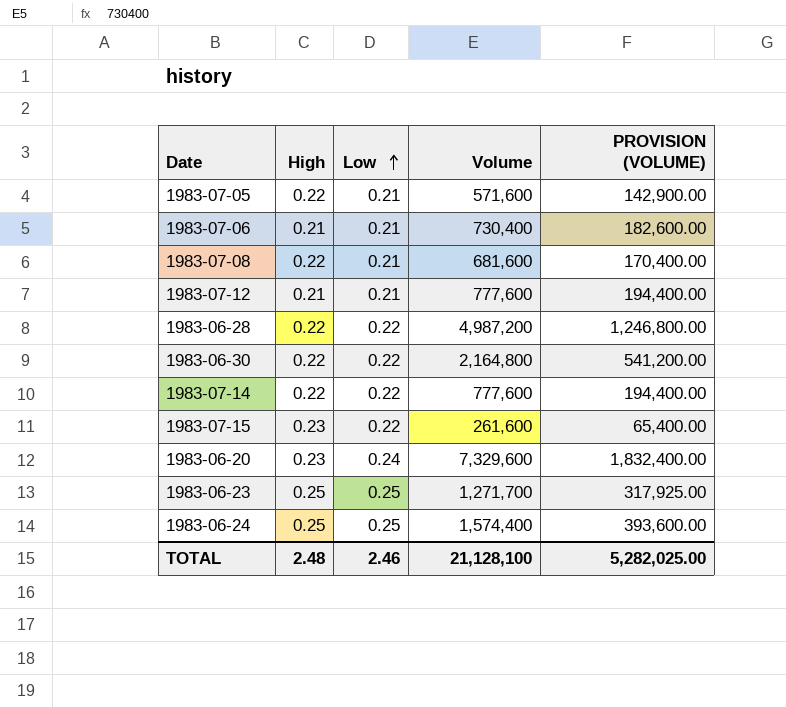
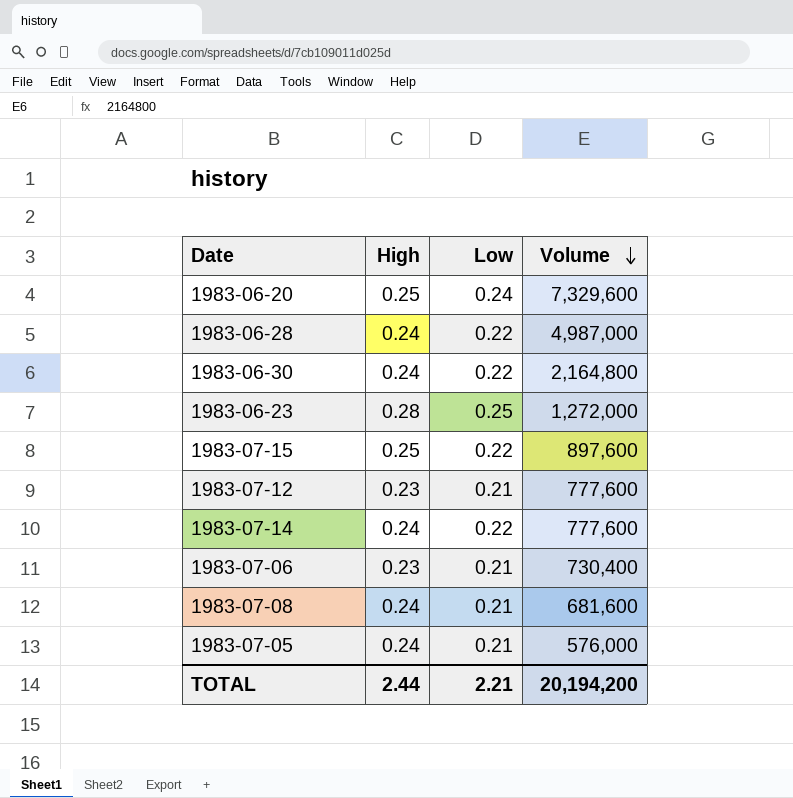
row order: Low ascending -> Volume descending
column PROVISION (VOLUME) | formula: [Volume] * 0.25 -> none
row 1983-06-24: 0.25 | 0.25 | 1,574,400 | 393,600.00 -> none
1983-06-20 | High: 0.23 -> 0.25
1983-06-28 | High: 0.22 -> 0.24
1983-06-28 | Volume: 4,987,200 -> 4,987,000
1983-06-30 | High: 0.22 -> 0.24
1983-06-23 | High: 0.25 -> 0.28
1983-06-23 | Volume: 1,271,700 -> 1,272,000
1983-07-15 | High: 0.23 -> 0.25
1983-07-15 | Volume: 261,600 -> 897,600
1983-07-12 | High: 0.21 -> 0.23
1983-07-14 | High: 0.22 -> 0.24
1983-07-06 | High: 0.21 -> 0.23
1983-07-08 | High: 0.22 -> 0.24
1983-07-05 | High: 0.22 -> 0.24
1983-07-05 | Volume: 571,600 -> 576,000
TOTAL | High: 2.48 -> 2.44
TOTAL | Low: 2.46 -> 2.21
TOTAL | Volume: 21,128,100 -> 20,194,200

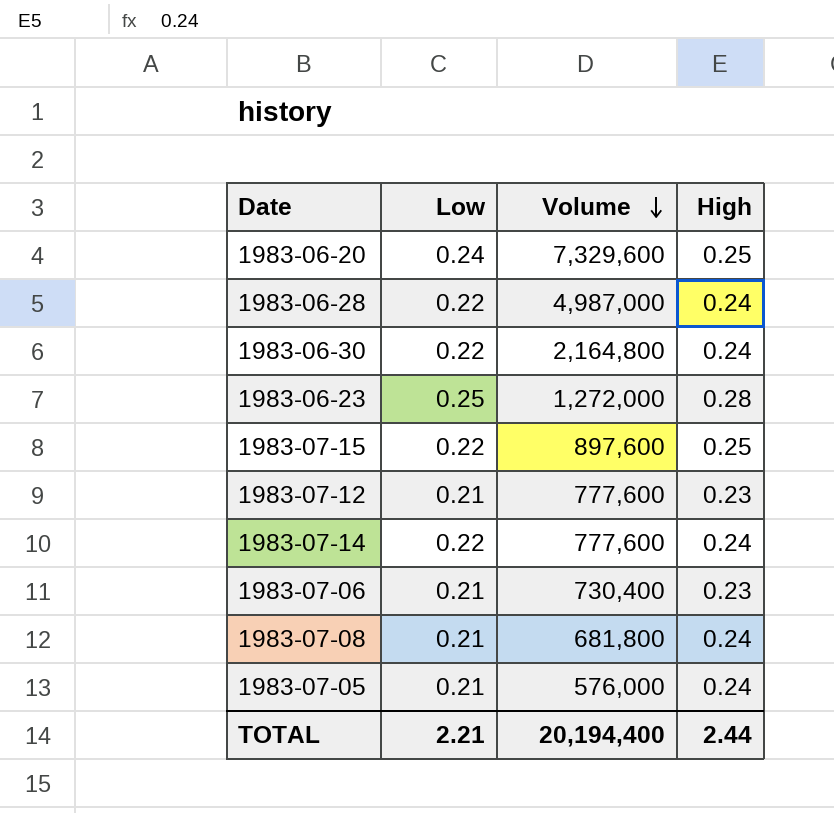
column High | position: 2 -> 4
1983-07-08 | Volume: 681,600 -> 681,800
TOTAL | Volume: 20,194,200 -> 20,194,400

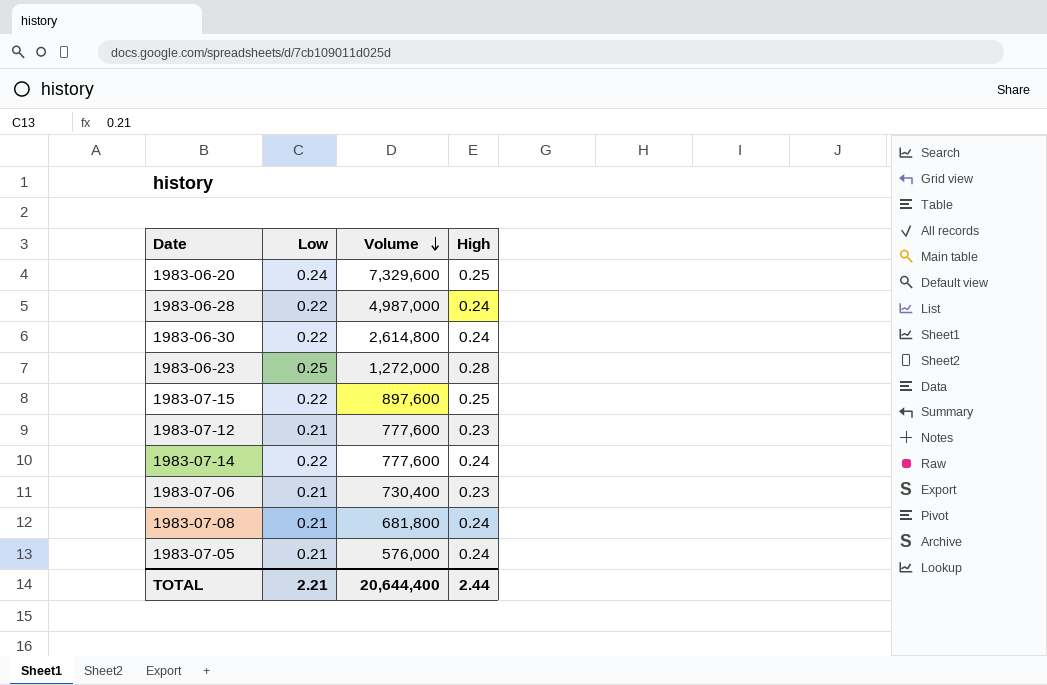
1983-06-30 | Volume: 2,164,800 -> 2,614,800
TOTAL | Volume: 20,194,400 -> 20,644,400

